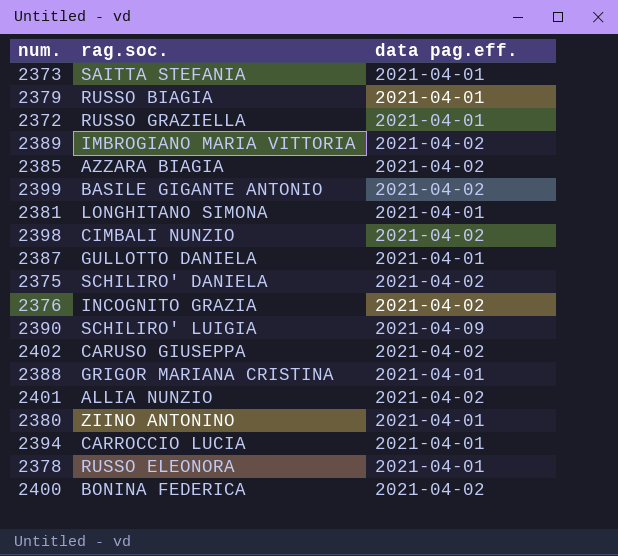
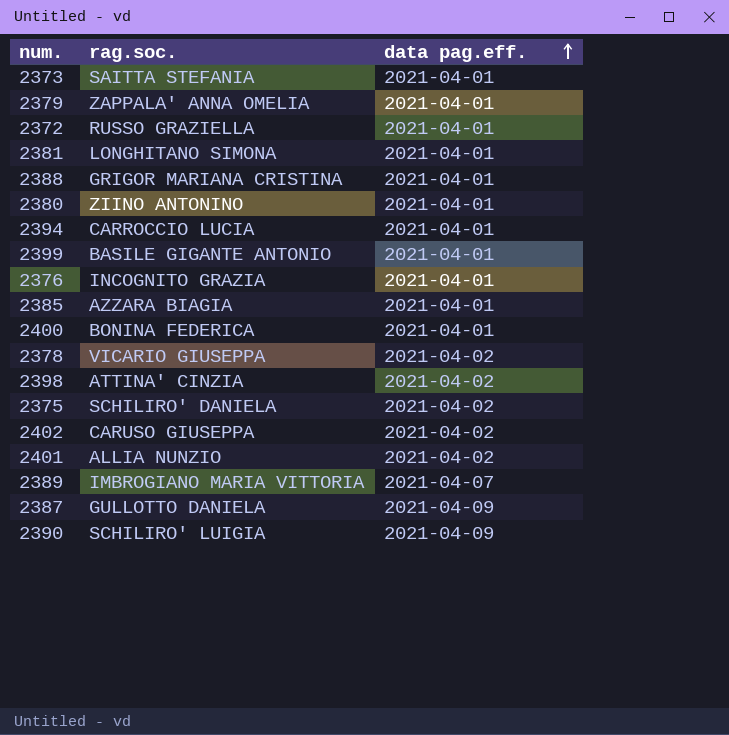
row order: none -> data pag.eff. ascending
2379 | rag.soc.: RUSSO BIAGIA -> ZAPPALA' ANNA OMELIA
2399 | data pag.eff.: 2021-04-02 -> 2021-04-01
2376 | data pag.eff.: 2021-04-02 -> 2021-04-01
2385 | data pag.eff.: 2021-04-02 -> 2021-04-01
2400 | data pag.eff.: 2021-04-02 -> 2021-04-01
2378 | rag.soc.: RUSSO ELEONORA -> VICARIO GIUSEPPA
2378 | data pag.eff.: 2021-04-01 -> 2021-04-02
2398 | rag.soc.: CIMBALI NUNZIO -> ATTINA' CINZIA
2389 | data pag.eff.: 2021-04-02 -> 2021-04-07
2387 | data pag.eff.: 2021-04-01 -> 2021-04-09

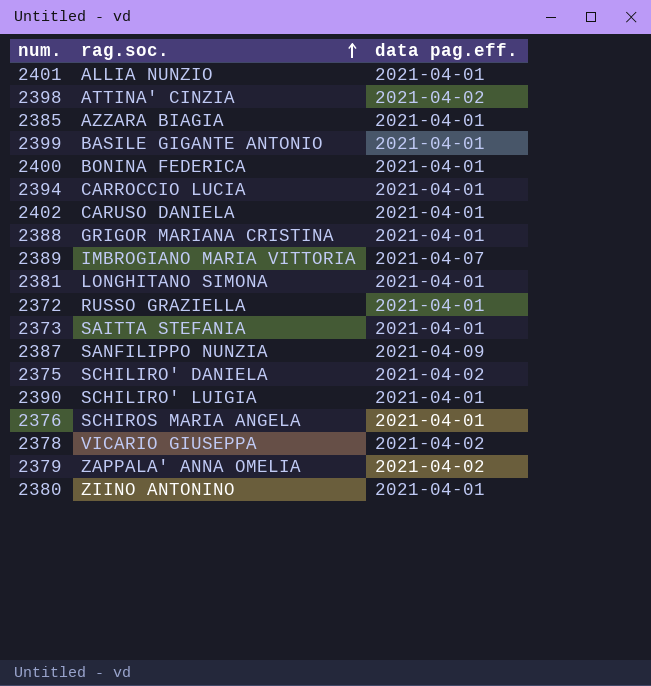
row order: data pag.eff. ascending -> rag.soc. ascending
2401 | data pag.eff.: 2021-04-02 -> 2021-04-01
2402 | rag.soc.: CARUSO GIUSEPPA -> CARUSO DANIELA
2402 | data pag.eff.: 2021-04-02 -> 2021-04-01
2387 | rag.soc.: GULLOTTO DANIELA -> SANFILIPPO NUNZIA
2390 | data pag.eff.: 2021-04-09 -> 2021-04-01
2376 | rag.soc.: INCOGNITO GRAZIA -> SCHIROS MARIA ANGELA
2379 | data pag.eff.: 2021-04-01 -> 2021-04-02

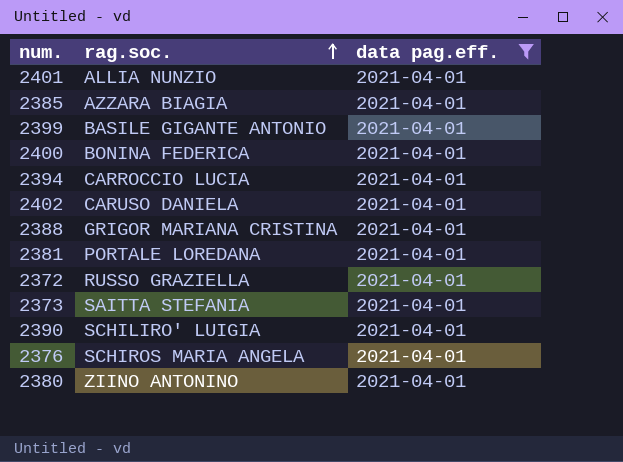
filter: none -> data pag.eff. = 2021-04-01
2381 | rag.soc.: LONGHITANO SIMONA -> PORTALE LOREDANA

